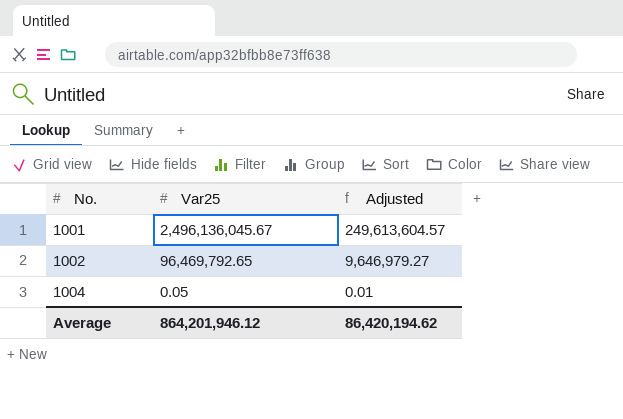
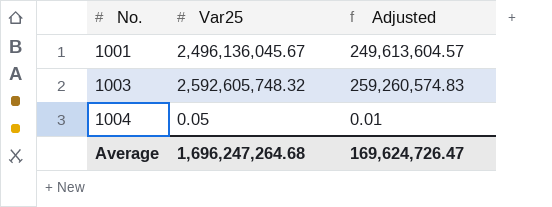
row 1002: 96,469,792.65 | 9,646,979.27 -> none
row 1003: none -> 2,592,605,748.32 | 259,260,574.83
Average | Var25: 864,201,946.12 -> 1,696,247,264.68
Average | Adjusted: 86,420,194.62 -> 169,624,726.47

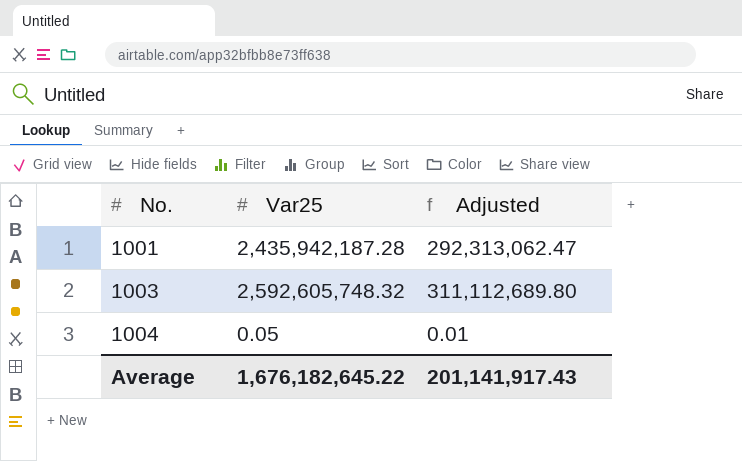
column Adjusted | formula: [Var25] * 0.1 -> [Var25] * 0.12
1001 | Var25: 2,496,136,045.67 -> 2,435,942,187.28
Average | Var25: 1,696,247,264.68 -> 1,676,182,645.22
Average | Adjusted: 169,624,726.47 -> 201,141,917.43

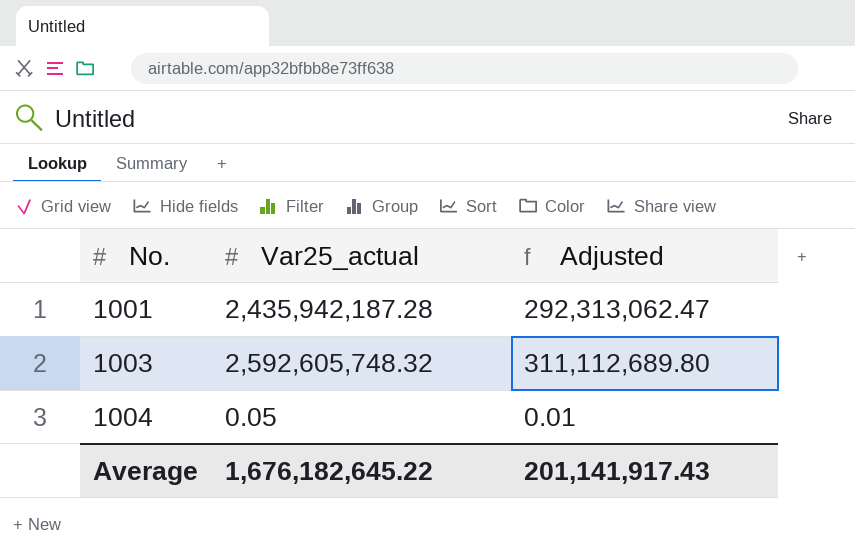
column name: Var25 -> Var25_actual

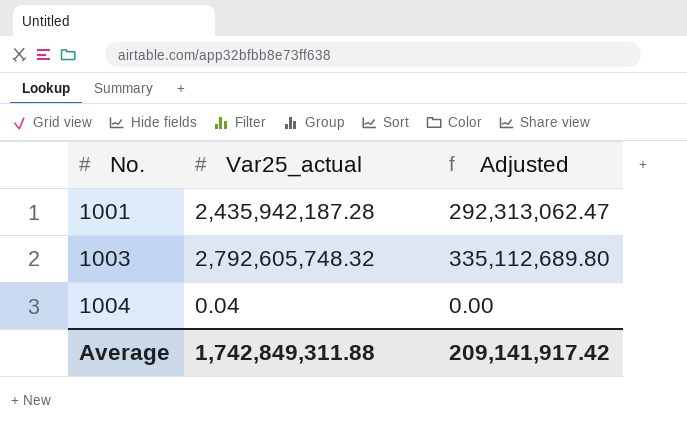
1003 | Var25_actual: 2,592,605,748.32 -> 2,792,605,748.32
1003 | Adjusted: 311,112,689.80 -> 335,112,689.80
1004 | Var25_actual: 0.05 -> 0.04
1004 | Adjusted: 0.01 -> 0.00
Average | Var25_actual: 1,676,182,645.22 -> 1,742,849,311.88
Average | Adjusted: 201,141,917.43 -> 209,141,917.42

